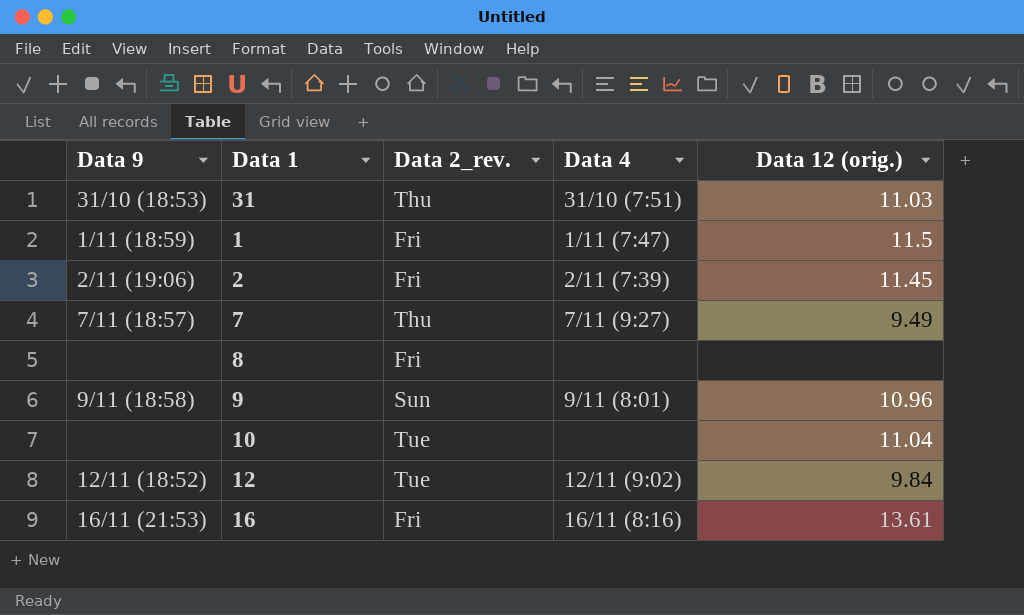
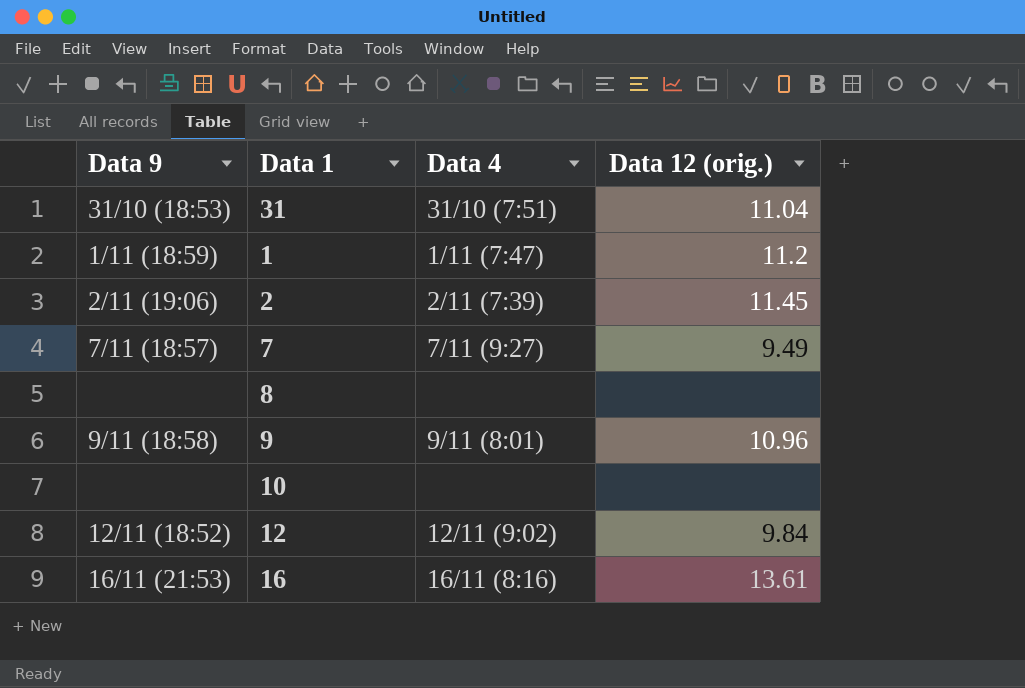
column Data 2_rev. | position: 3 -> none
31 | Data 12 (orig.): 11.03 -> 11.04
1 | Data 12 (orig.): 11.5 -> 11.2
10 | Data 12 (orig.): 11.04 -> none

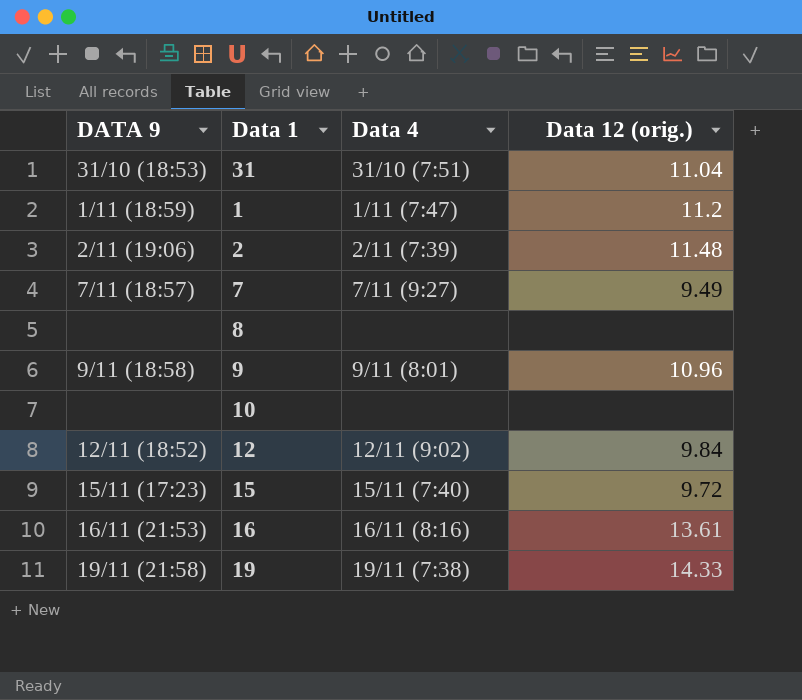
column name: Data 9 -> DATA 9
2 | Data 12 (orig.): 11.45 -> 11.48
row 15: none -> 15/11 (17:23) | 15/11 (7:40) | 9.72
row 19: none -> 19/11 (21:58) | 19/11 (7:38) | 14.33

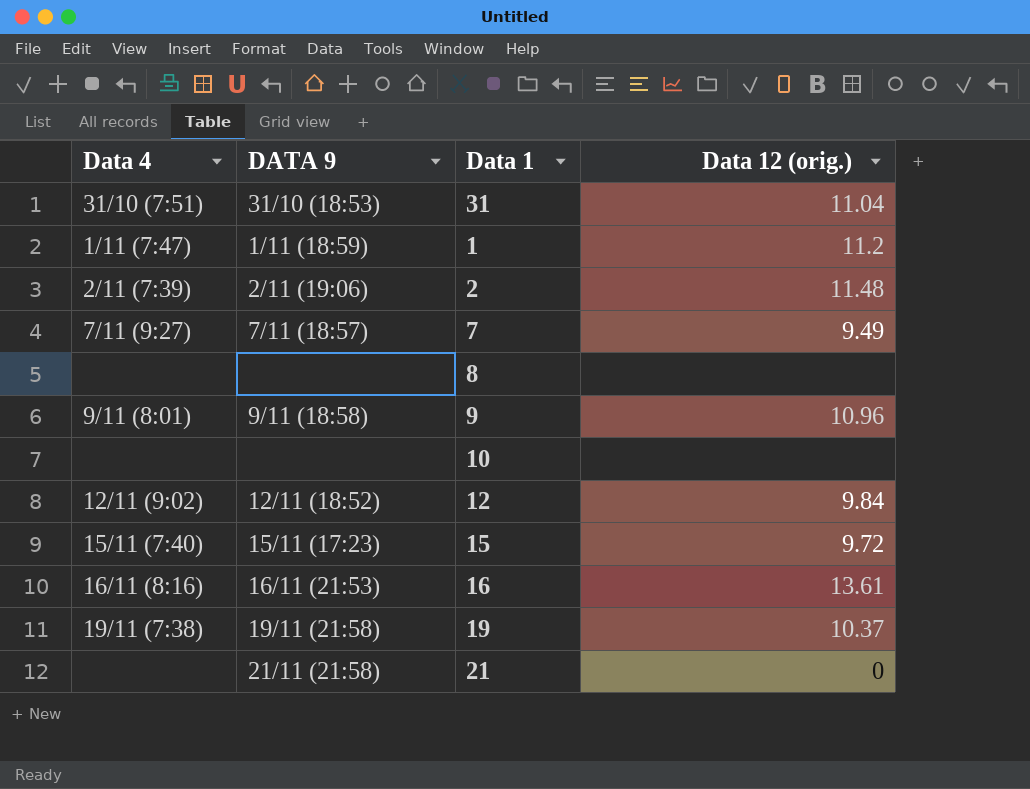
column Data 4 | position: 3 -> 1
19 | Data 12 (orig.): 14.33 -> 10.37
row 21: none -> none | 21/11 (21:58) | 0

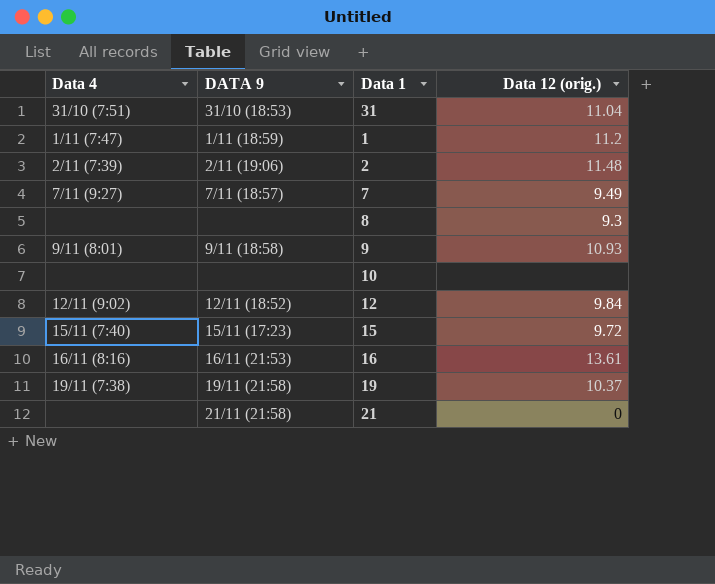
8 | Data 12 (orig.): none -> 9.3
9 | Data 12 (orig.): 10.96 -> 10.93

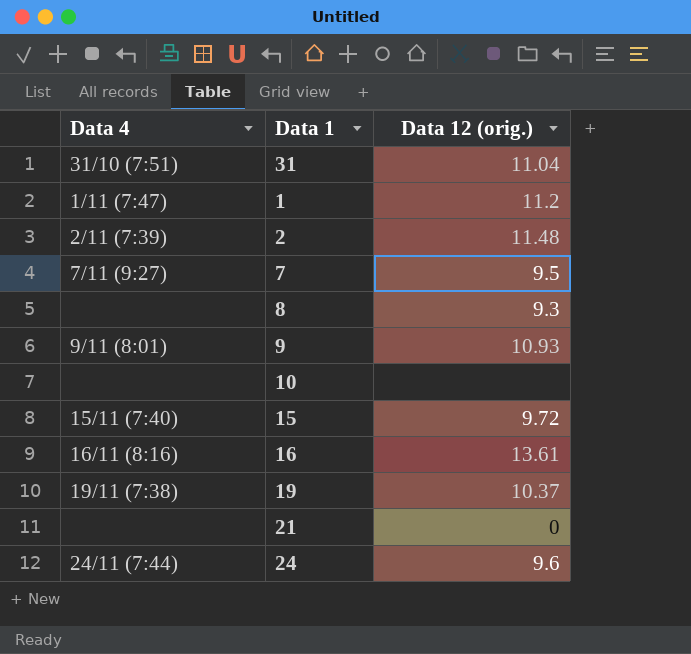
column DATA 9 | position: 2 -> none
row 12: 12/11 (9:02) | 12/11 (18:52) | 9.84 -> none
7 | Data 12 (orig.): 9.49 -> 9.5
row 24: none -> 24/11 (7:44) | 9.6

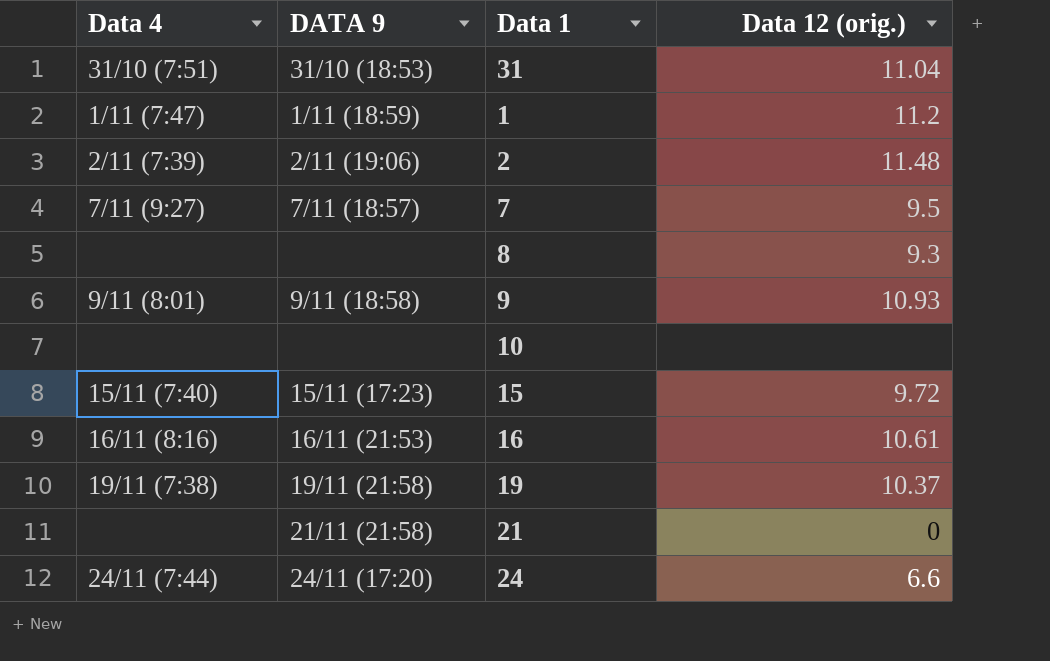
column DATA 9 | position: none -> 2
16 | Data 12 (orig.): 13.61 -> 10.61
24 | Data 12 (orig.): 9.6 -> 6.6

